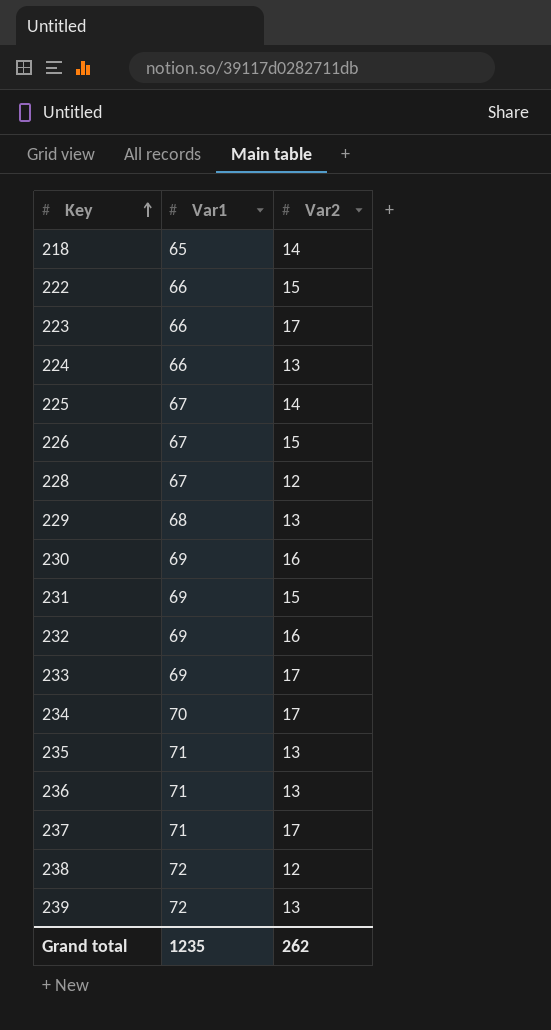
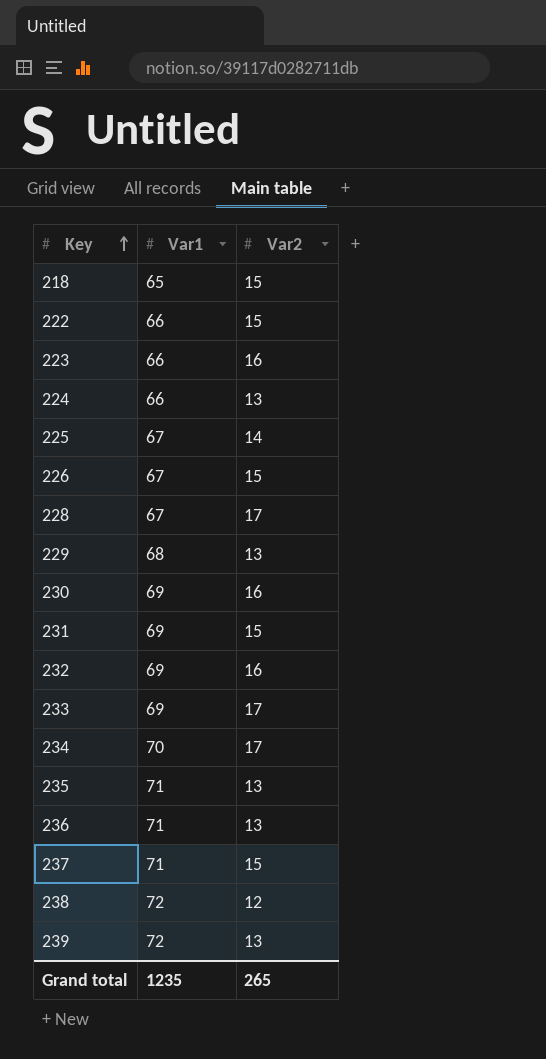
218 | Var2: 14 -> 15
223 | Var2: 17 -> 16
228 | Var2: 12 -> 17
237 | Var2: 17 -> 15
Grand total | Var2: 262 -> 265

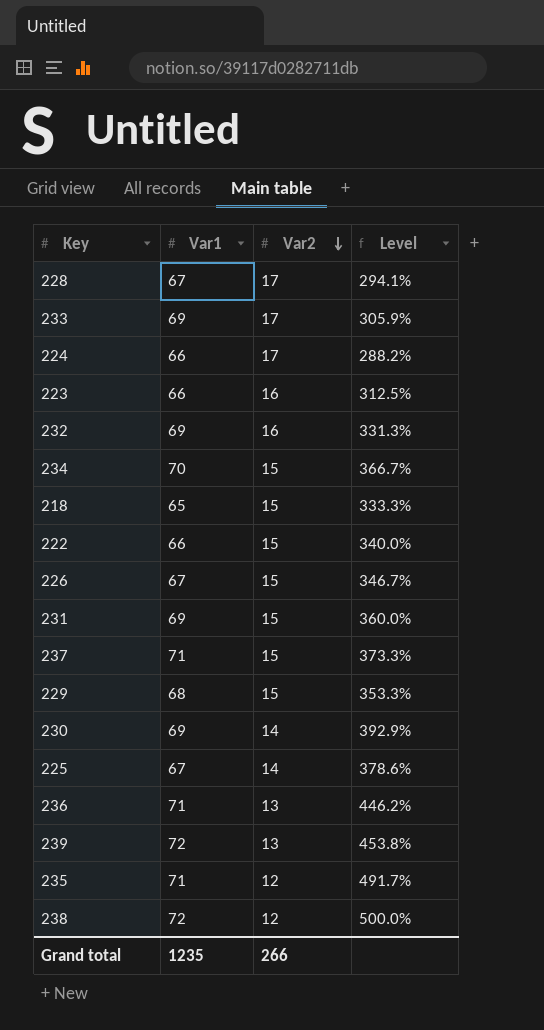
row order: Key ascending -> Var2 descending
column Level | formula: none -> ([Var1] - [Var2]) / [Var2]
224 | Var2: 13 -> 17
234 | Var2: 17 -> 15
229 | Var2: 13 -> 15
230 | Var2: 16 -> 14
235 | Var2: 13 -> 12
Grand total | Var2: 265 -> 266

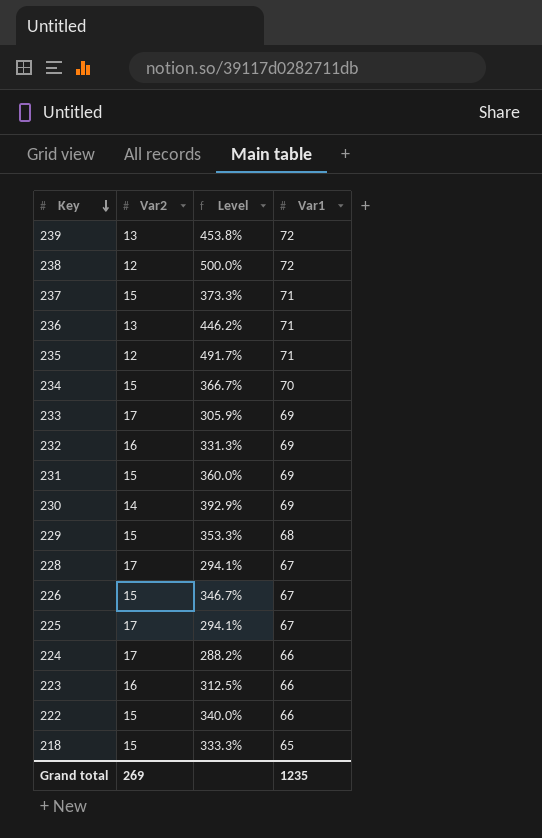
row order: Var2 descending -> Key descending
column Var1 | position: 2 -> 4
225 | Var2: 14 -> 17
225 | Level: 378.6% -> 294.1%
Grand total | Var2: 266 -> 269

